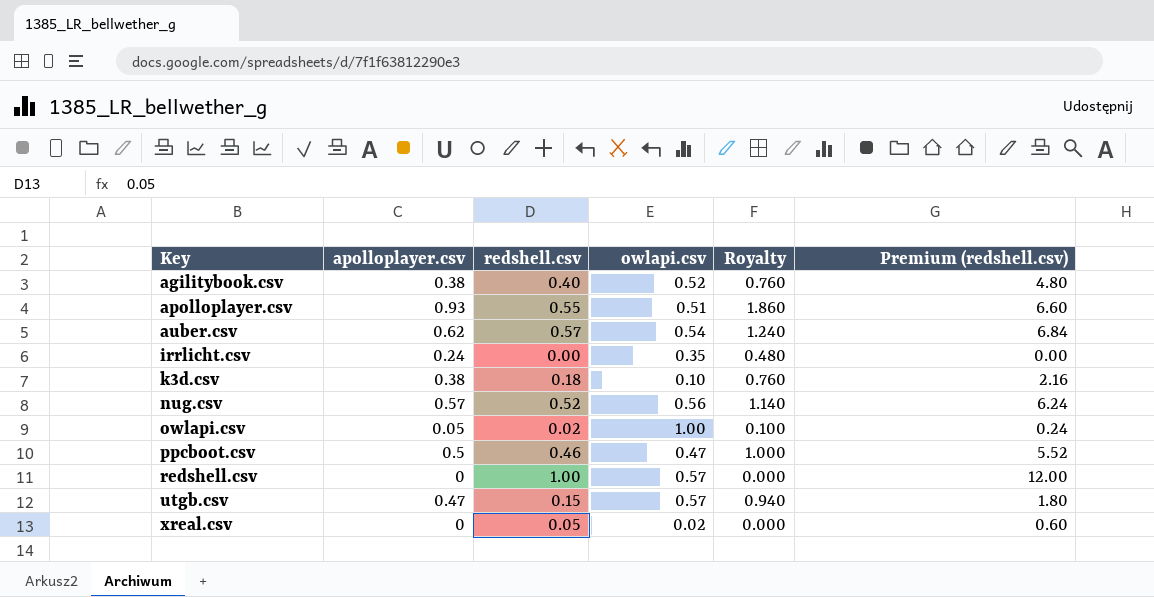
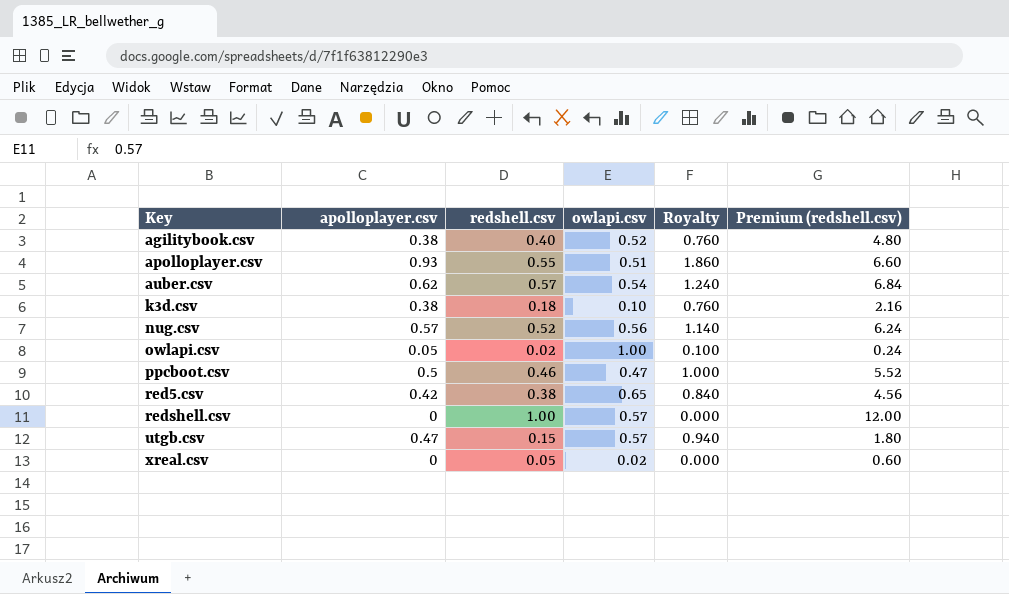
row irrlicht.csv: 0.24 | 0.00 | 0.35 | 0.480 | 0.00 -> none
row red5.csv: none -> 0.42 | 0.38 | 0.65 | 0.840 | 4.56

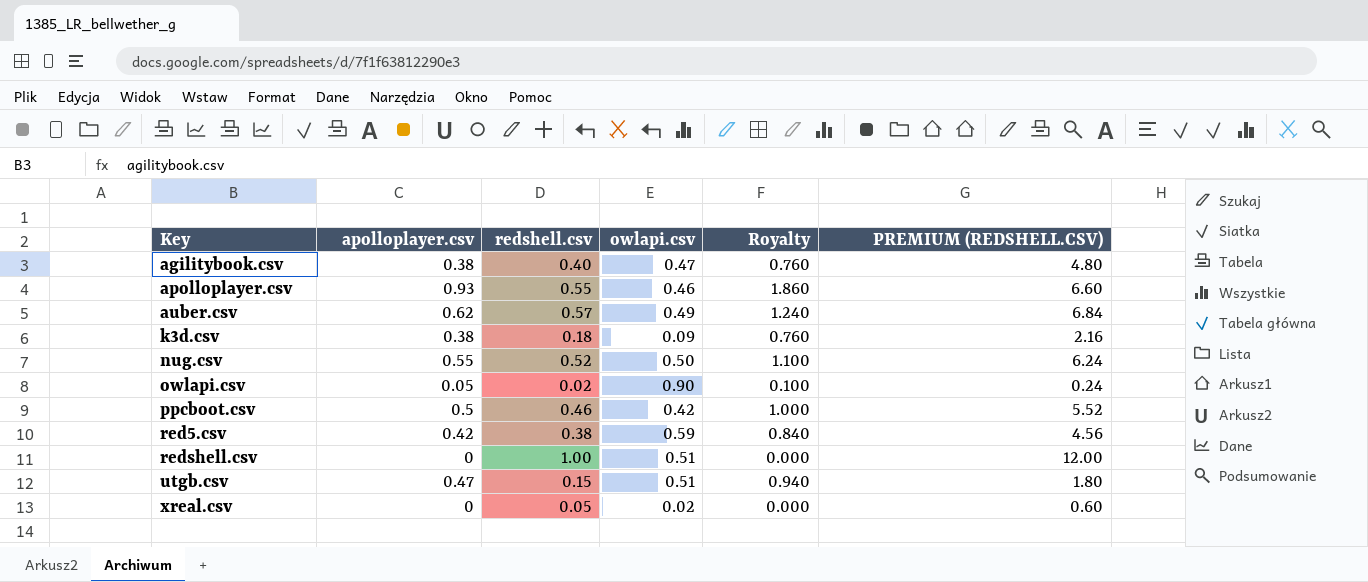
column name: Premium (redshell.csv) -> PREMIUM (REDSHELL.CSV)
agilitybook.csv | owlapi.csv: 0.52 -> 0.47
apolloplayer.csv | owlapi.csv: 0.51 -> 0.46
auber.csv | owlapi.csv: 0.54 -> 0.49
k3d.csv | owlapi.csv: 0.10 -> 0.09
nug.csv | apolloplayer.csv: 0.57 -> 0.55
nug.csv | owlapi.csv: 0.56 -> 0.50
nug.csv | Royalty: 1.140 -> 1.100
owlapi.csv | owlapi.csv: 1.00 -> 0.90
ppcboot.csv | owlapi.csv: 0.47 -> 0.42
red5.csv | owlapi.csv: 0.65 -> 0.59
redshell.csv | owlapi.csv: 0.57 -> 0.51
utgb.csv | owlapi.csv: 0.57 -> 0.51

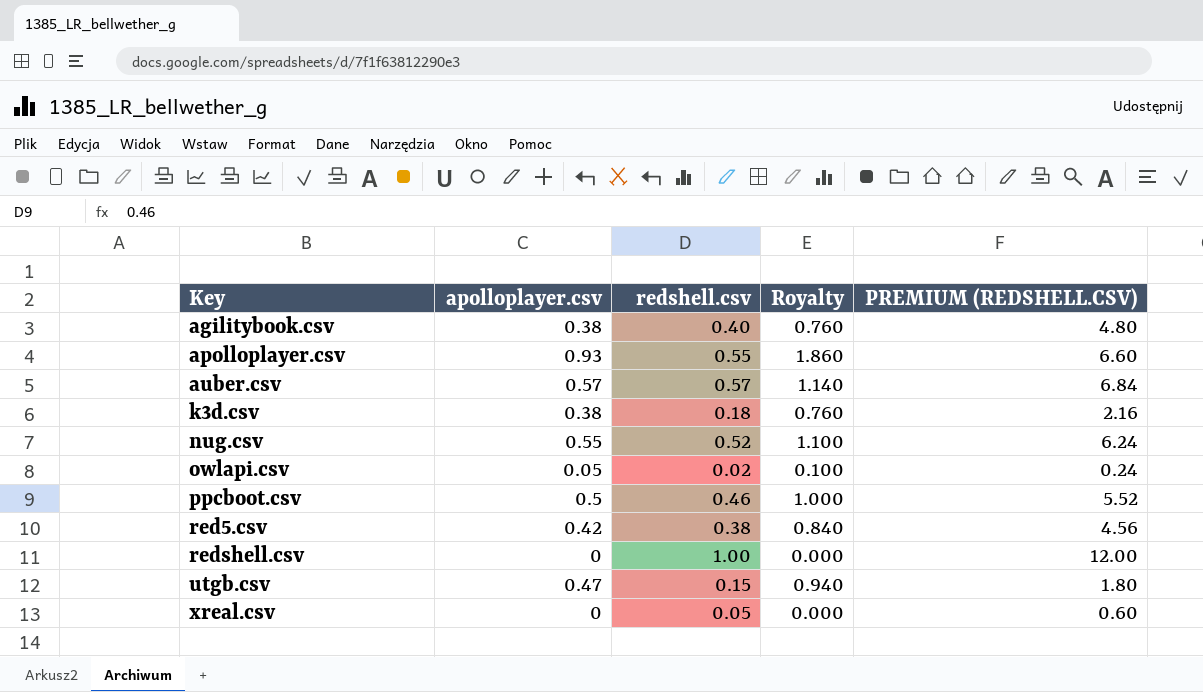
column owlapi.csv | position: 4 -> none
auber.csv | apolloplayer.csv: 0.62 -> 0.57
auber.csv | Royalty: 1.240 -> 1.140

